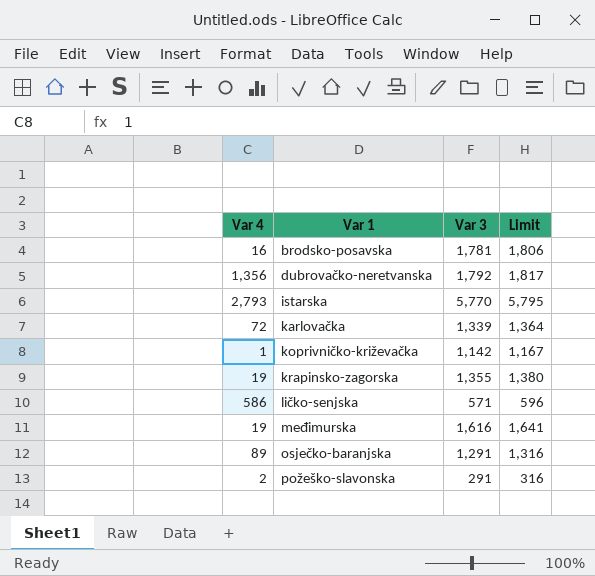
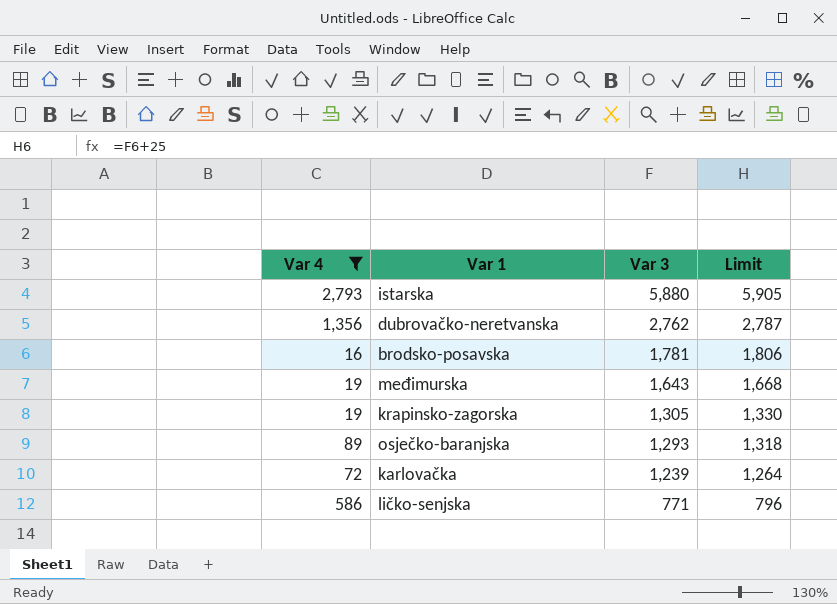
filter: none -> Var 4 >= 16
row order: Var 1 ascending -> Var 3 descending
istarska | Var 3: 5,770 -> 5,880
istarska | Limit: 5,795 -> 5,905
dubrovačko-neretvanska | Var 3: 1,792 -> 2,762
dubrovačko-neretvanska | Limit: 1,817 -> 2,787
međimurska | Var 3: 1,616 -> 1,643
međimurska | Limit: 1,641 -> 1,668
krapinsko-zagorska | Var 3: 1,355 -> 1,305
krapinsko-zagorska | Limit: 1,380 -> 1,330
osječko-baranjska | Var 3: 1,291 -> 1,293
osječko-baranjska | Limit: 1,316 -> 1,318
karlovačka | Var 3: 1,339 -> 1,239
karlovačka | Limit: 1,364 -> 1,264
ličko-senjska | Var 3: 571 -> 771
ličko-senjska | Limit: 596 -> 796

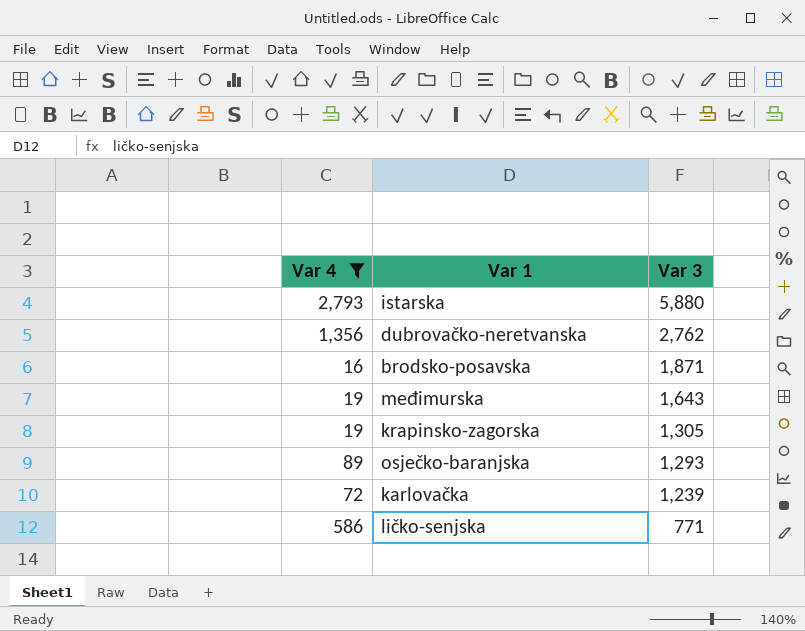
column Limit | formula: [Var 3] + 25 -> none
brodsko-posavska | Var 3: 1,781 -> 1,871

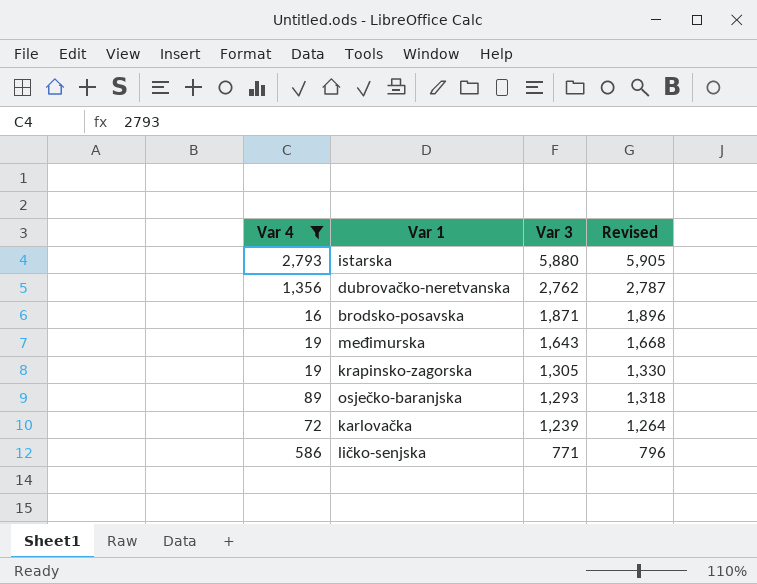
column Revised | formula: none -> [Var 3] + 25

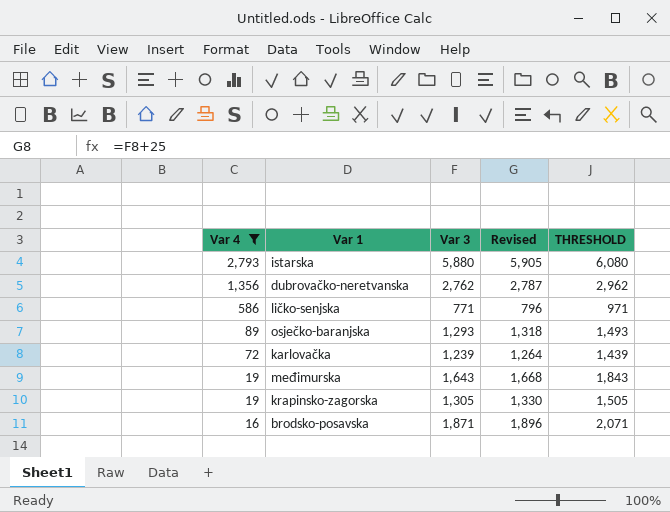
row order: Var 3 descending -> Var 4 descending
column THRESHOLD | formula: none -> [Var 3] + 200

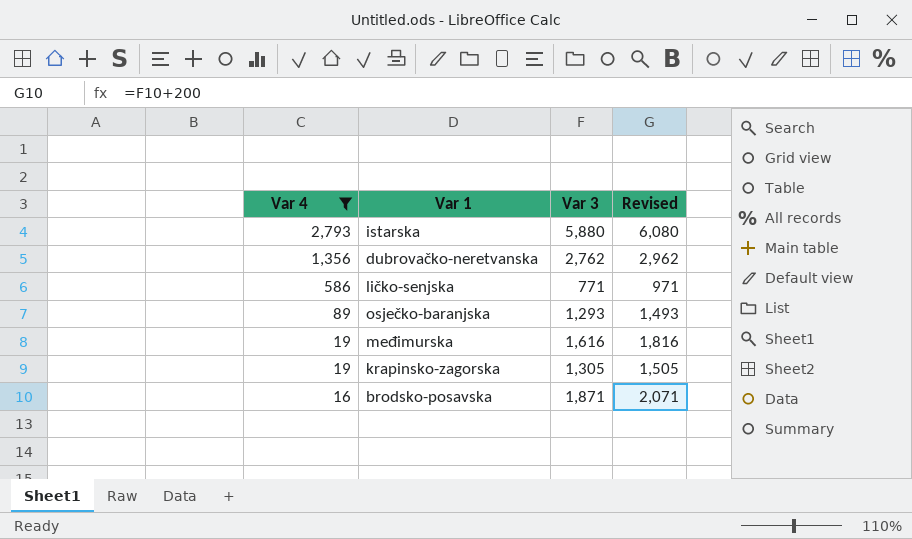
column THRESHOLD | formula: [Var 3] + 200 -> none
column Revised | formula: [Var 3] + 25 -> [Var 3] + 200
row karlovačka: 72 | 1,239 | 1,264 | 1,439 -> none
međimurska | Var 3: 1,643 -> 1,616

